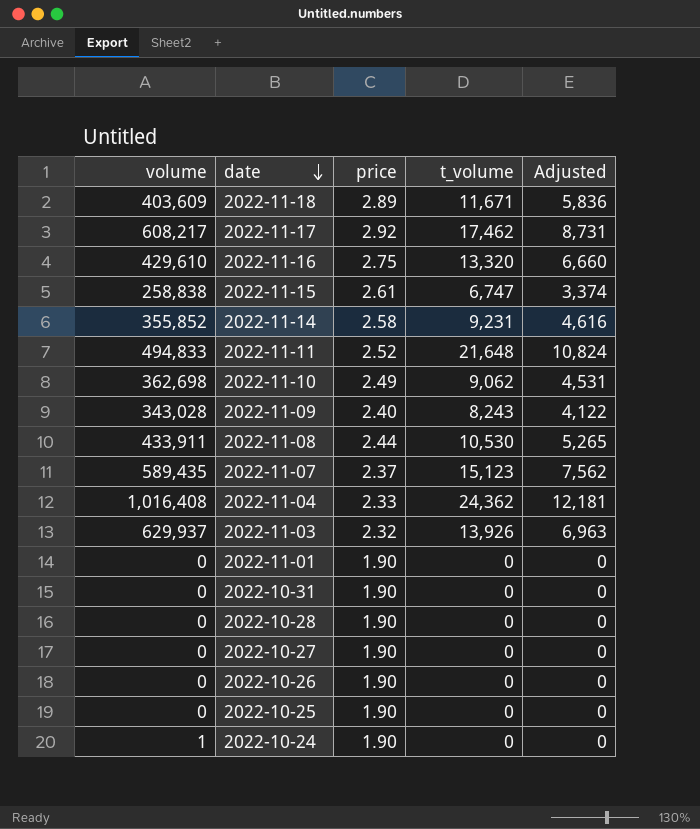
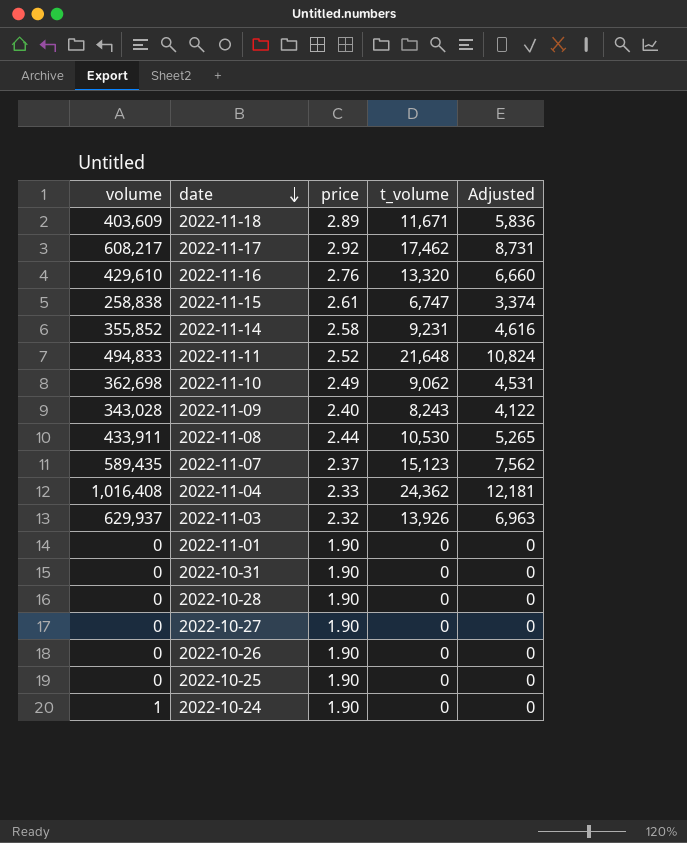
2022-11-16 | price: 2.75 -> 2.76

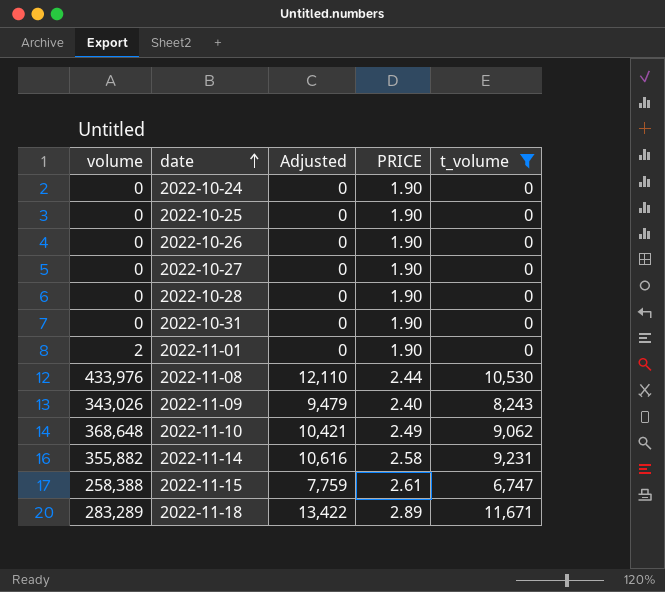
filter: none -> t_volume <= 11,671
row order: date descending -> date ascending
column Adjusted | formula: [t_volume] * 0.5 -> [t_volume] * 1.15
column Adjusted | position: 5 -> 3
column name: price -> PRICE
2022-10-24 | volume: 1 -> 0
2022-11-01 | volume: 0 -> 2
2022-11-08 | volume: 433,911 -> 433,976
2022-11-09 | volume: 343,028 -> 343,026
2022-11-10 | volume: 362,698 -> 368,648
2022-11-14 | volume: 355,852 -> 355,882
2022-11-15 | volume: 258,838 -> 258,388
2022-11-18 | volume: 403,609 -> 283,289

